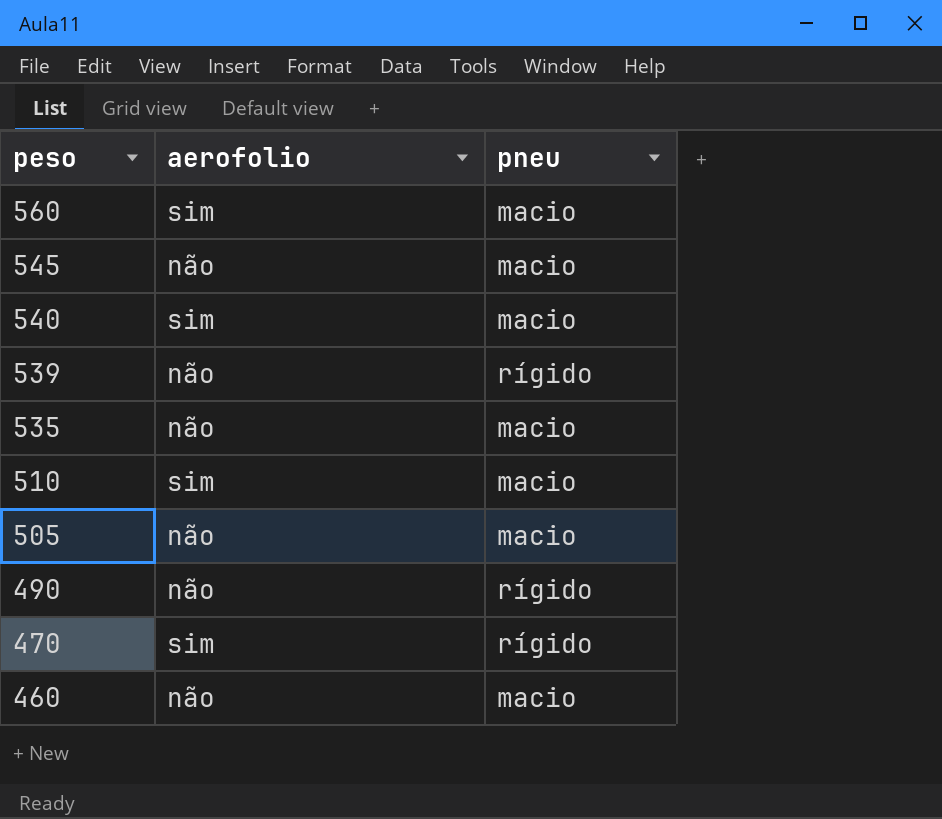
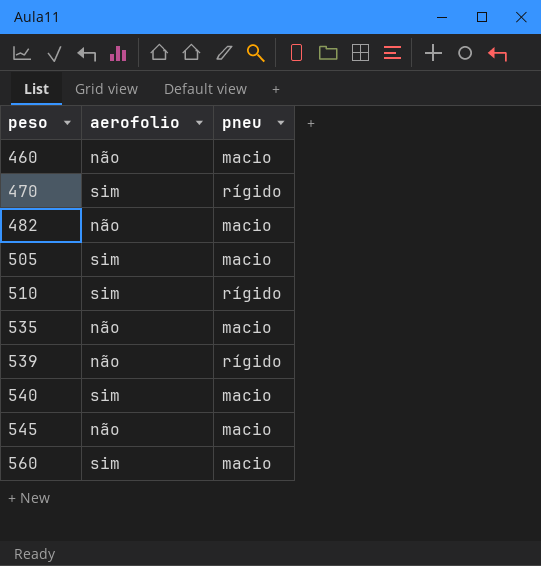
row order: peso descending -> peso ascending
row 490: não | rígido -> none
row 482: none -> não | macio
505 | aerofolio: não -> sim
510 | pneu: macio -> rígido

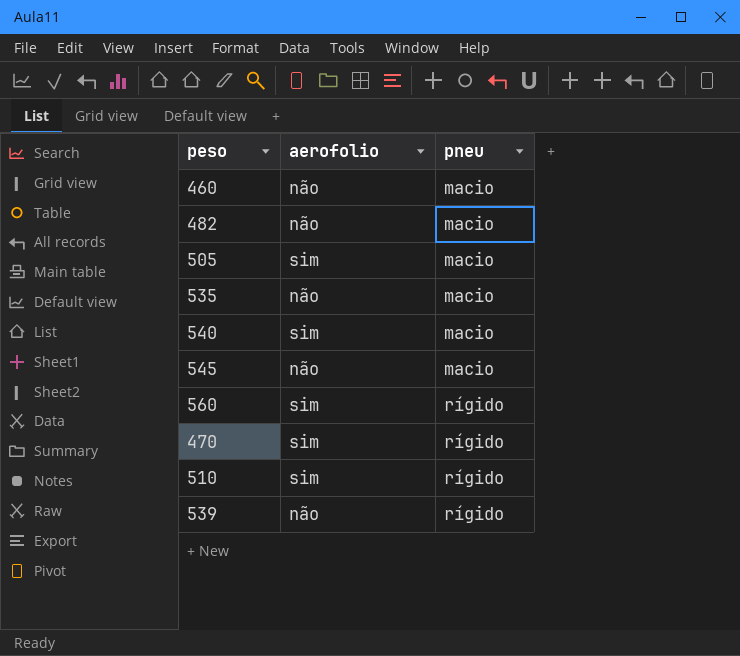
row order: peso ascending -> pneu ascending
560 | pneu: macio -> rígido

